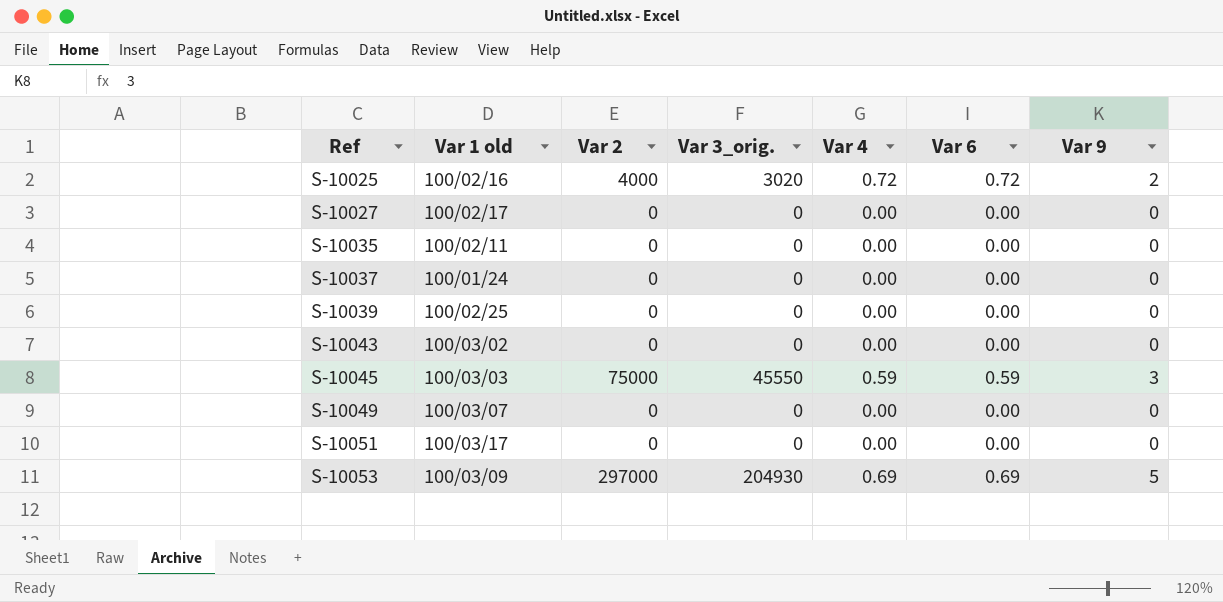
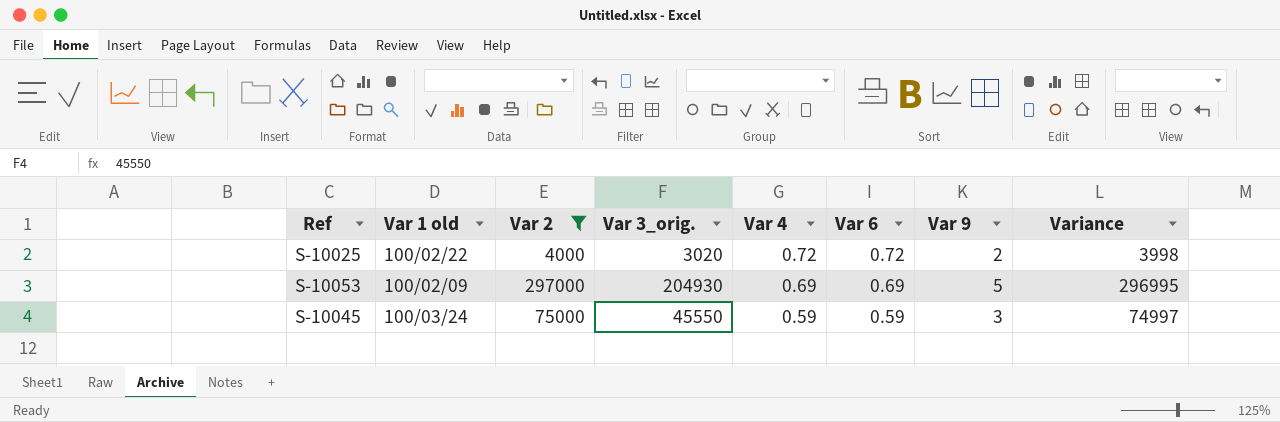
filter: none -> Var 2 != 0
row order: Ref ascending -> Var 4 descending
column Variance | formula: none -> [Var 2] - [Var 9]
S-10025 | Var 1 old: 100/02/16 -> 100/02/22
S-10053 | Var 1 old: 100/03/09 -> 100/02/09
S-10045 | Var 1 old: 100/03/03 -> 100/03/24

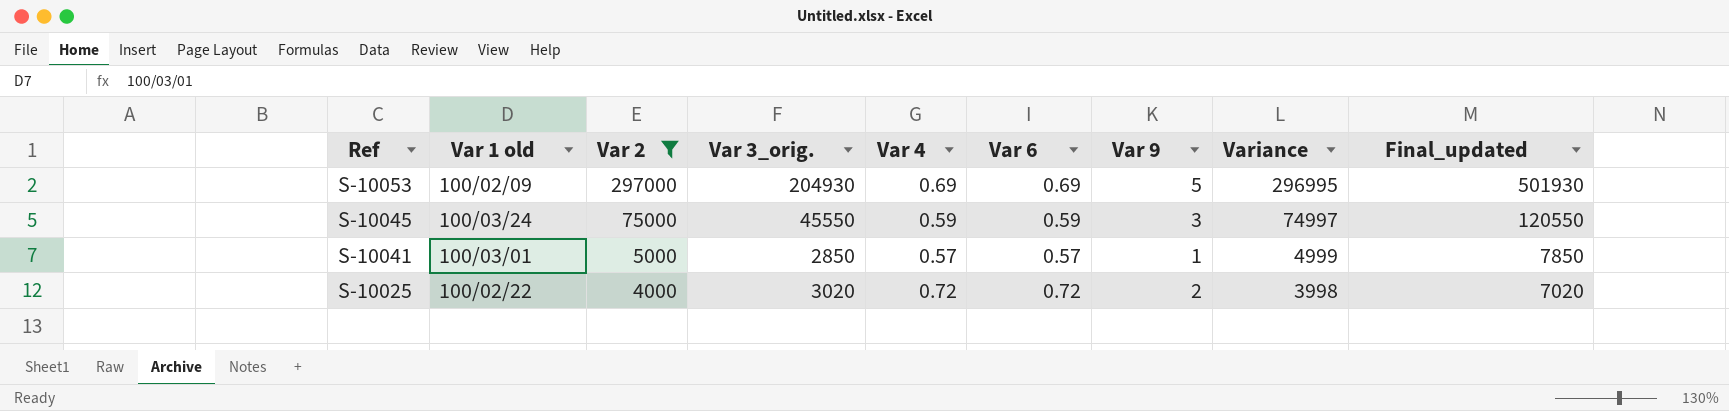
row order: Var 4 descending -> Ref descending
column Final_updated | formula: none -> [Var 2] + [Var 3_orig.]
row S-10041: none -> 100/03/01 | 5000 | 2850 | 0.57 | 0.57 | 1 | 4999 | 7850

